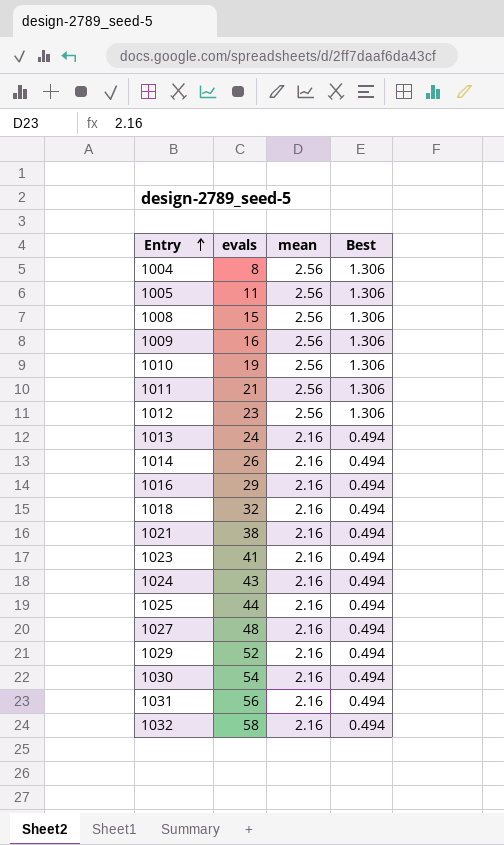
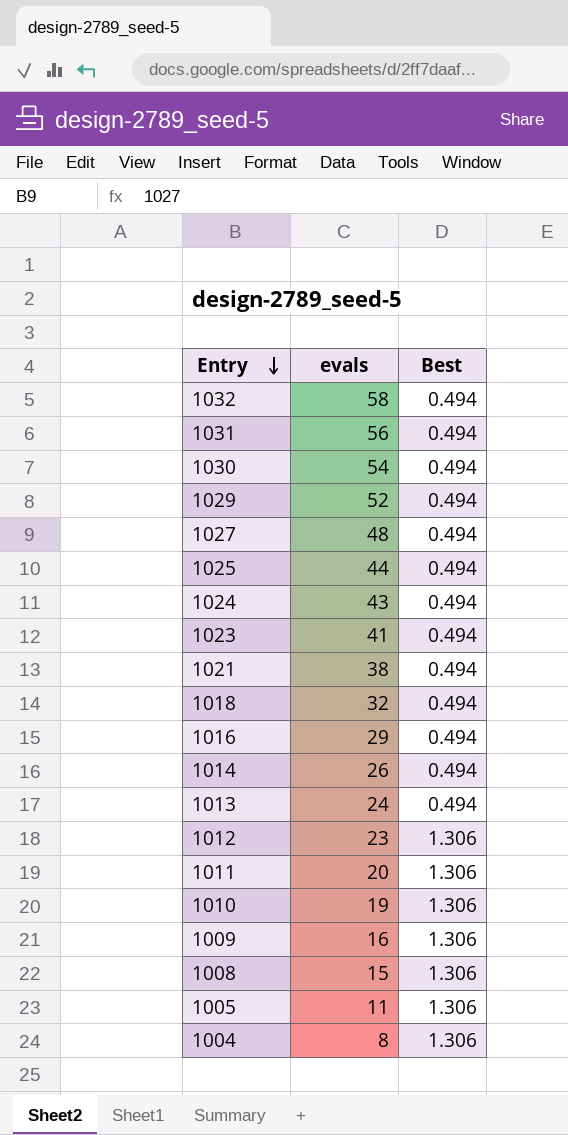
row order: Entry ascending -> Entry descending
column mean | position: 3 -> none
1011 | evals: 21 -> 20

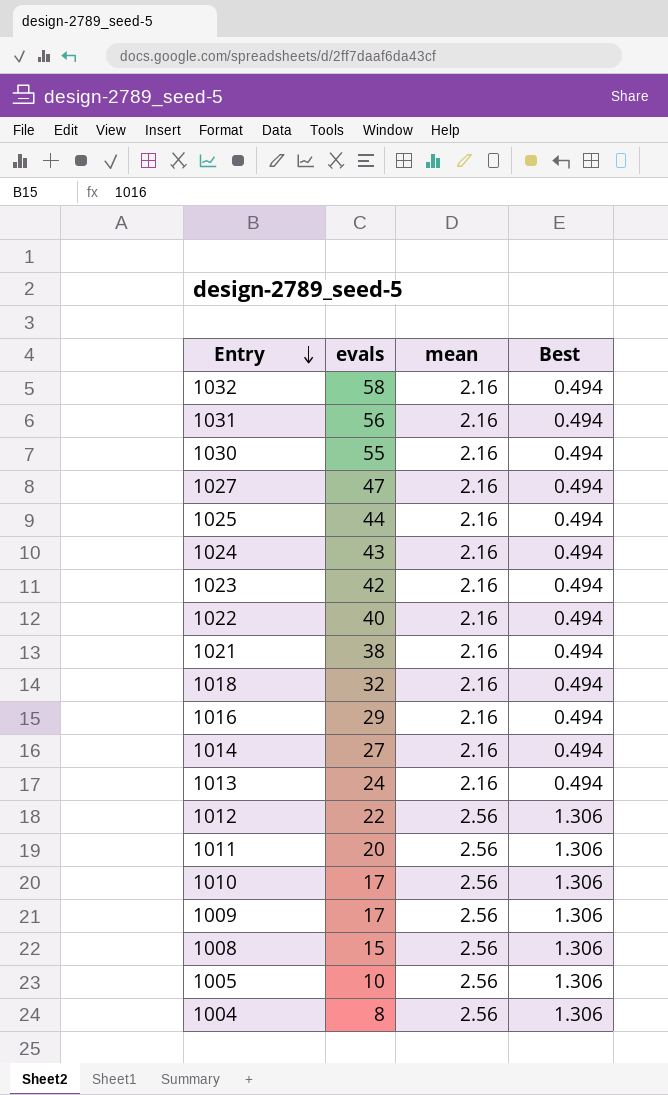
column mean | position: none -> 3
row 1029: 52 | 0.494 -> none
1030 | evals: 54 -> 55
1027 | evals: 48 -> 47
1023 | evals: 41 -> 42
row 1022: none -> 40 | 2.16 | 0.494
1014 | evals: 26 -> 27
1012 | evals: 23 -> 22
1010 | evals: 19 -> 17
1009 | evals: 16 -> 17
1005 | evals: 11 -> 10

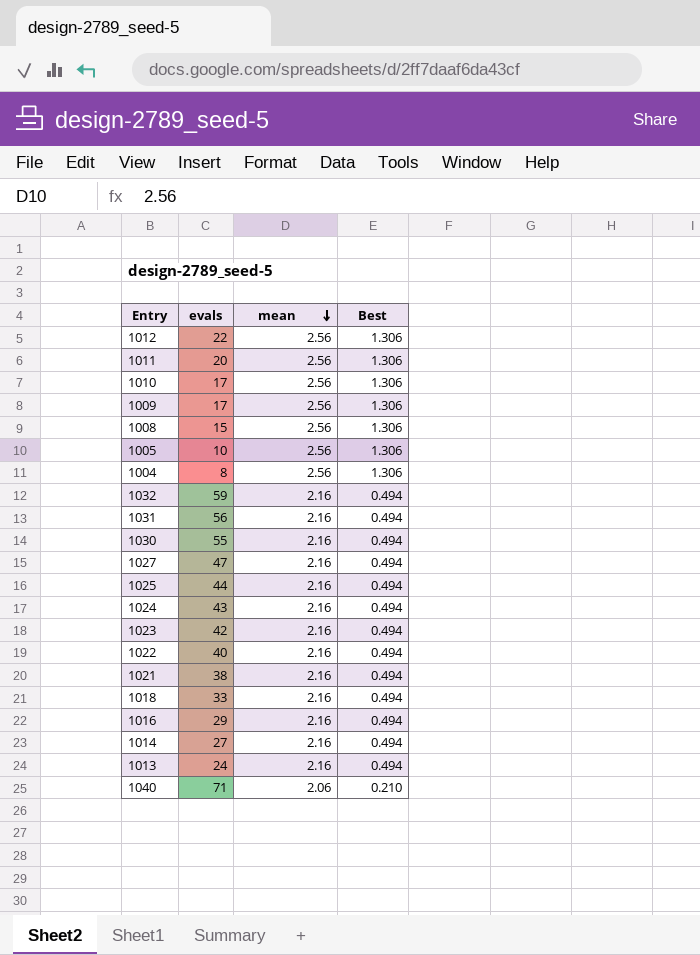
row order: Entry descending -> mean descending
1032 | evals: 58 -> 59
1018 | evals: 32 -> 33
row 1040: none -> 71 | 2.06 | 0.210

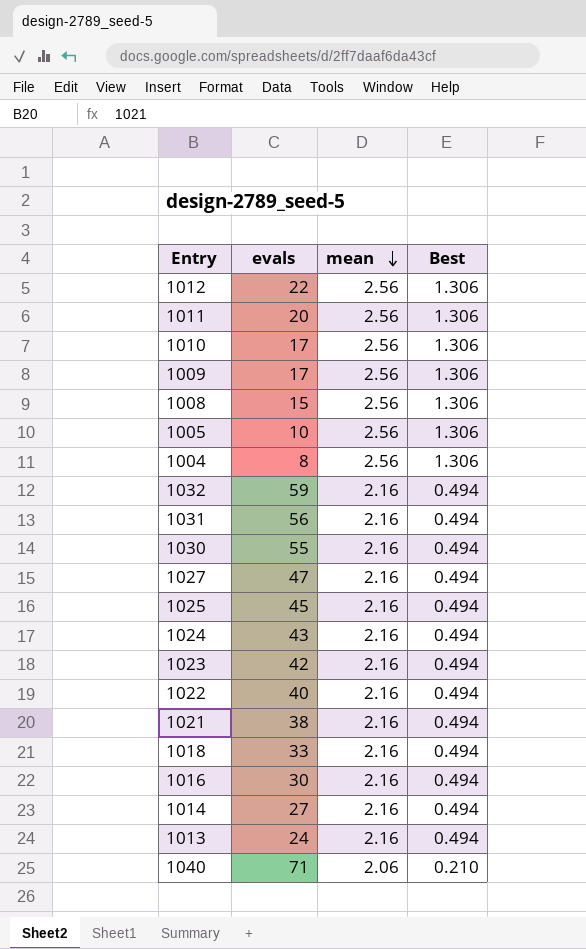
1025 | evals: 44 -> 45
1016 | evals: 29 -> 30

